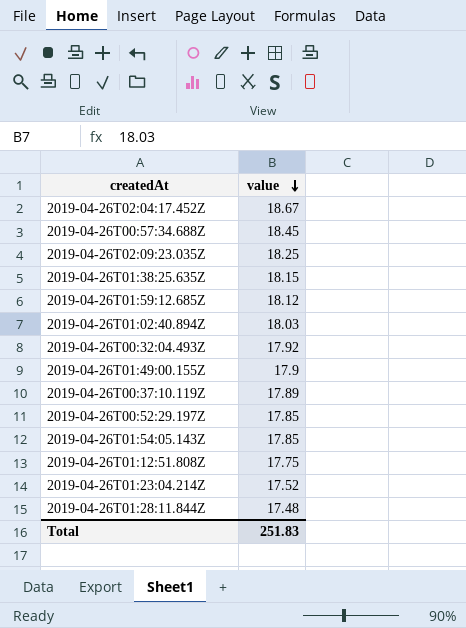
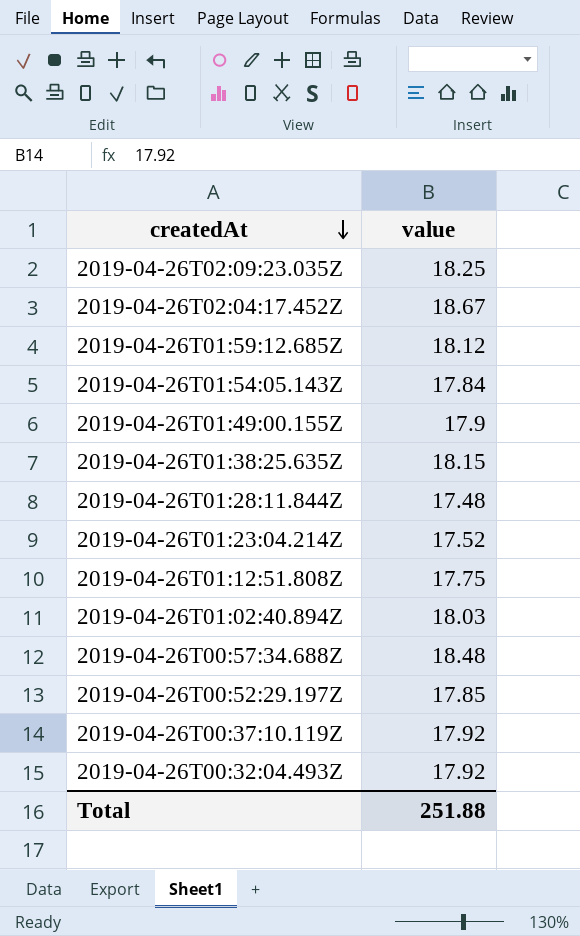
row order: value descending -> createdAt descending
2019-04-26T01:54:05.143Z | value: 17.85 -> 17.84
2019-04-26T00:57:34.688Z | value: 18.45 -> 18.48
2019-04-26T00:37:10.119Z | value: 17.89 -> 17.92
Total | value: 251.83 -> 251.88

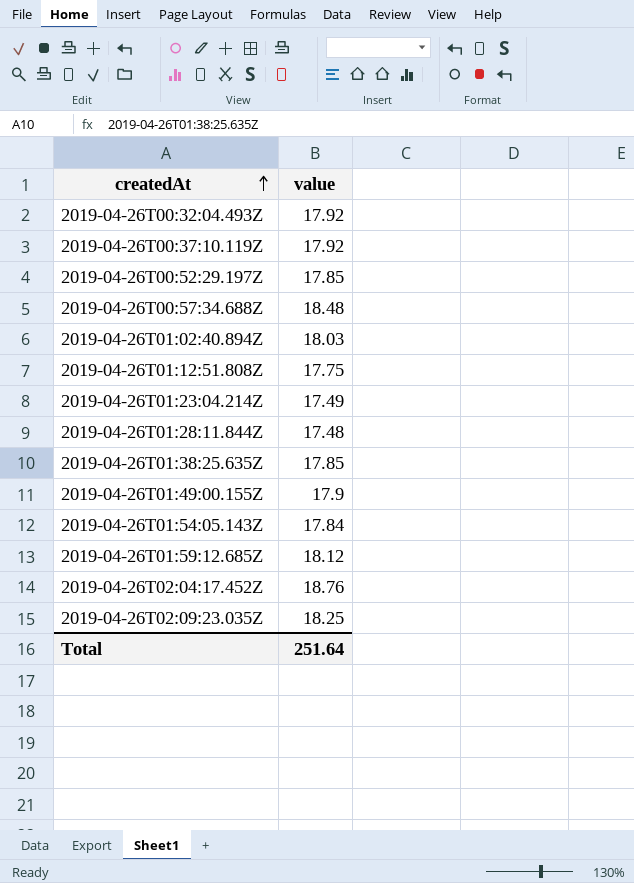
row order: createdAt descending -> createdAt ascending
2019-04-26T01:23:04.214Z | value: 17.52 -> 17.49
2019-04-26T01:38:25.635Z | value: 18.15 -> 17.85
2019-04-26T02:04:17.452Z | value: 18.67 -> 18.76
Total | value: 251.88 -> 251.64

